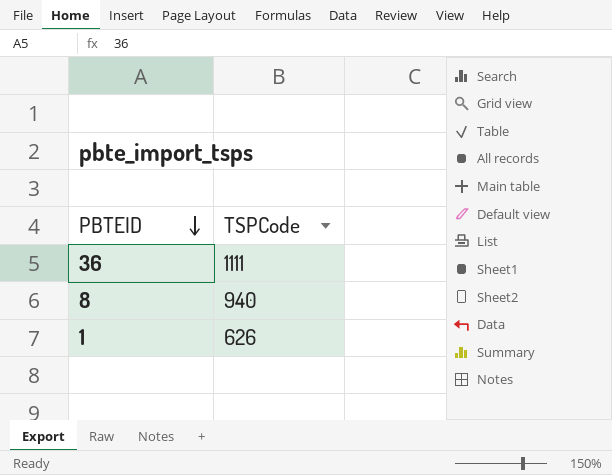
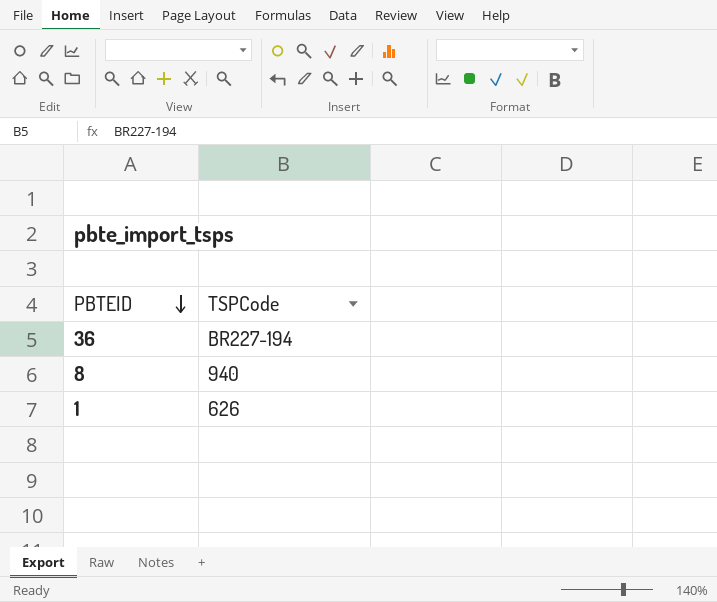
36 | TSPCode: 1111 -> BR227-194

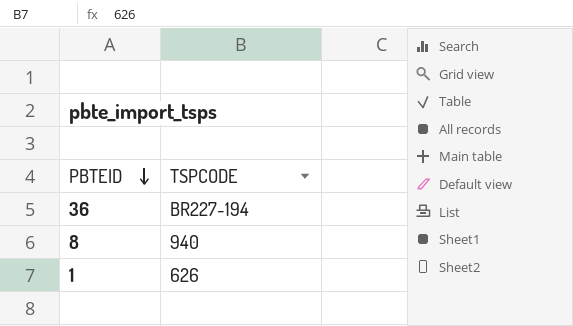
column name: TSPCode -> TSPCODE

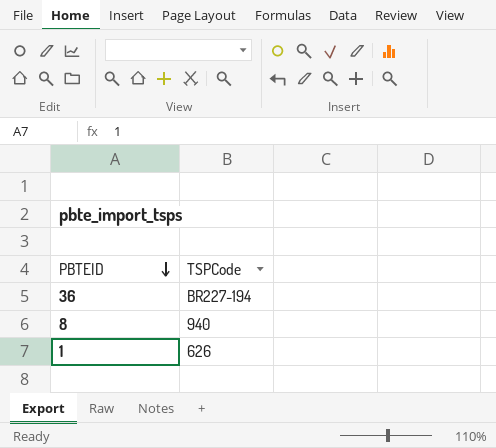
column name: TSPCODE -> TSPCode

